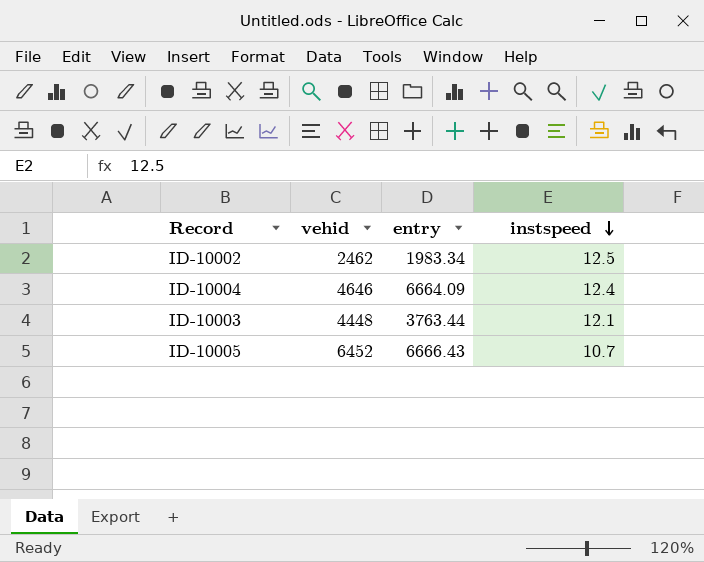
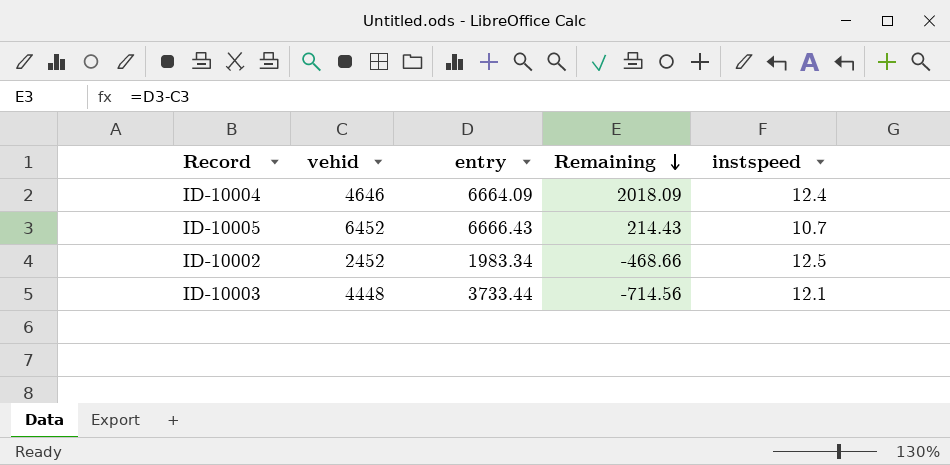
row order: instspeed descending -> Remaining descending
column Remaining | formula: none -> [entry] - [vehid]
ID-10002 | vehid: 2462 -> 2452
ID-10003 | entry: 3763.44 -> 3733.44

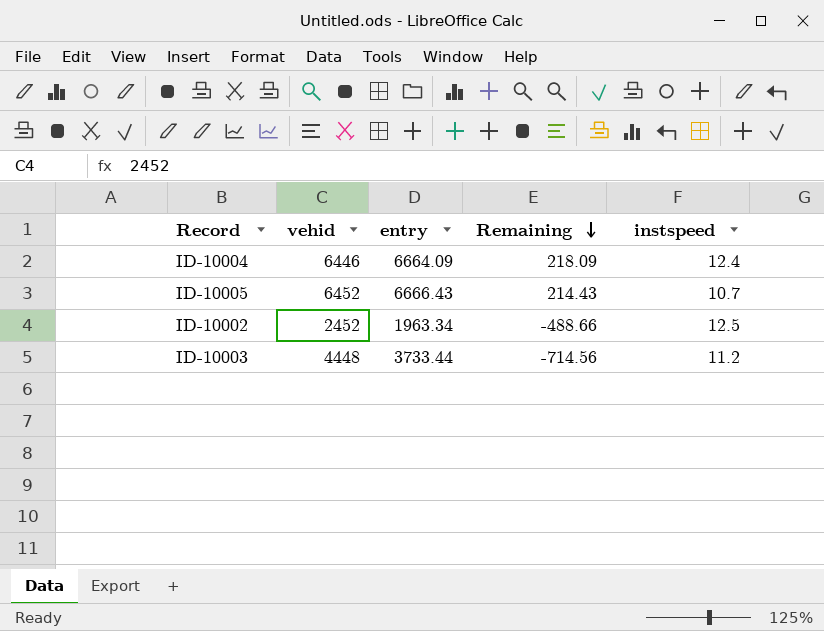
ID-10004 | vehid: 4646 -> 6446
ID-10004 | Remaining: 2018.09 -> 218.09
ID-10002 | entry: 1983.34 -> 1963.34
ID-10002 | Remaining: -468.66 -> -488.66
ID-10003 | instspeed: 12.1 -> 11.2

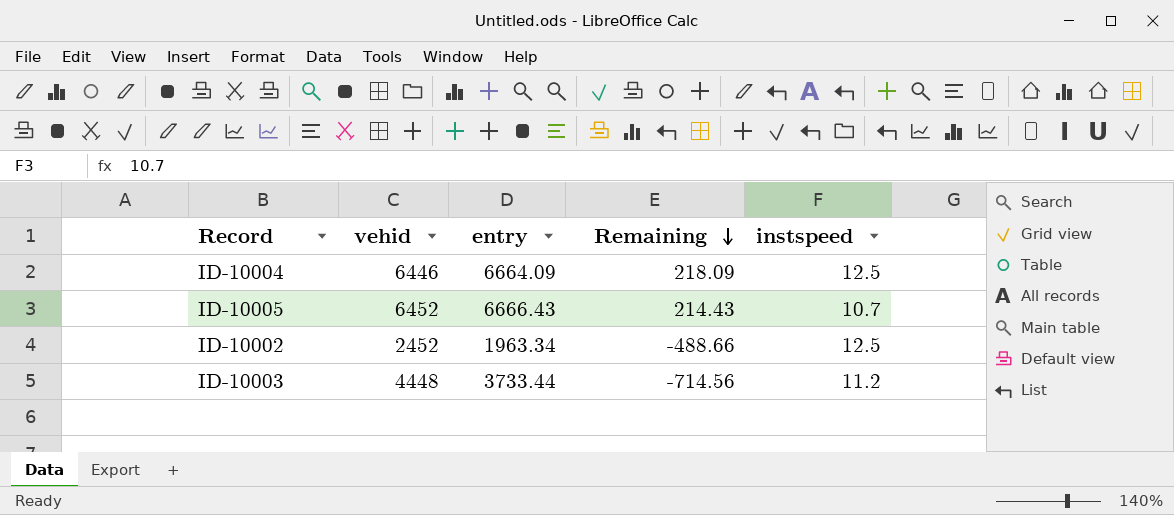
ID-10004 | instspeed: 12.4 -> 12.5

